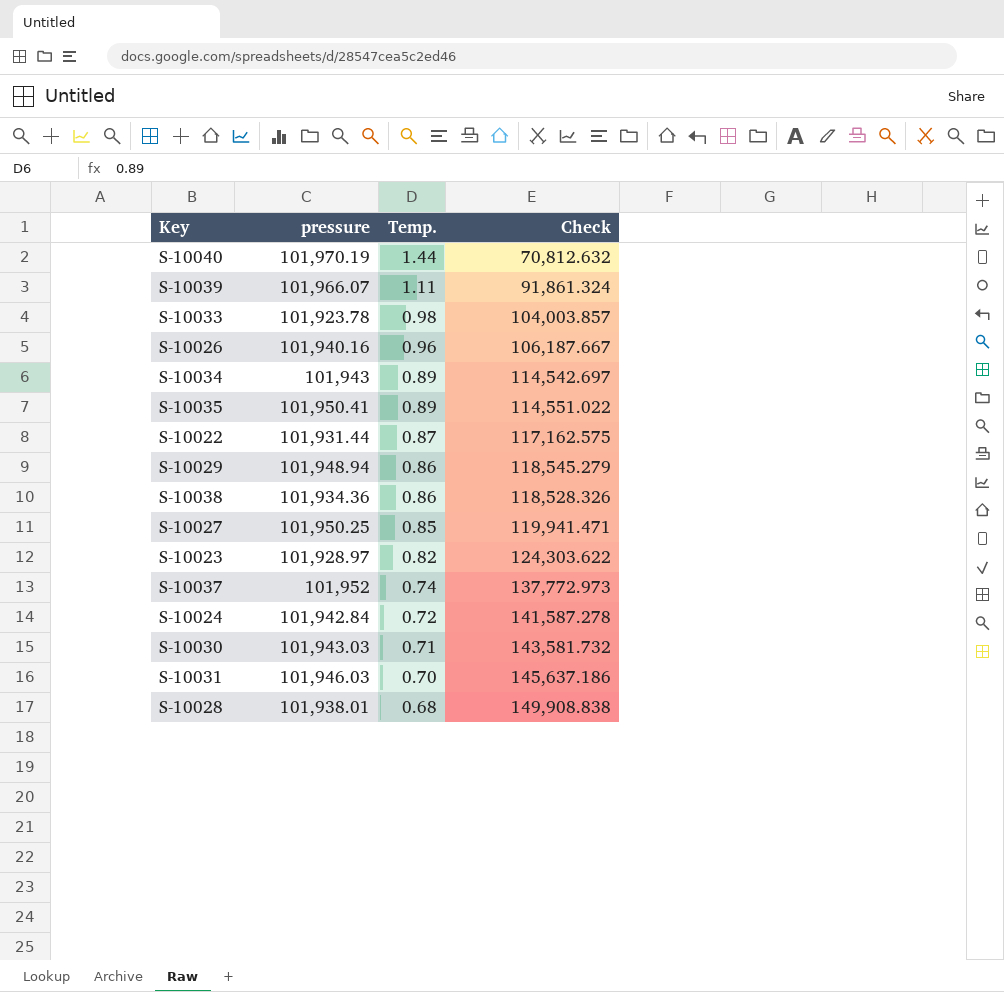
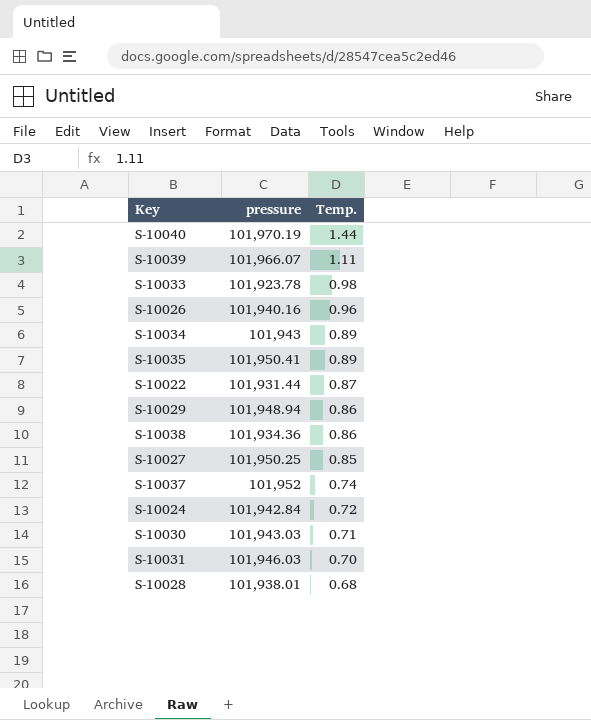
column Check | formula: [pressure] / [Temp.] -> none
row S-10023: 101,928.97 | 0.82 | 124,303.622 -> none

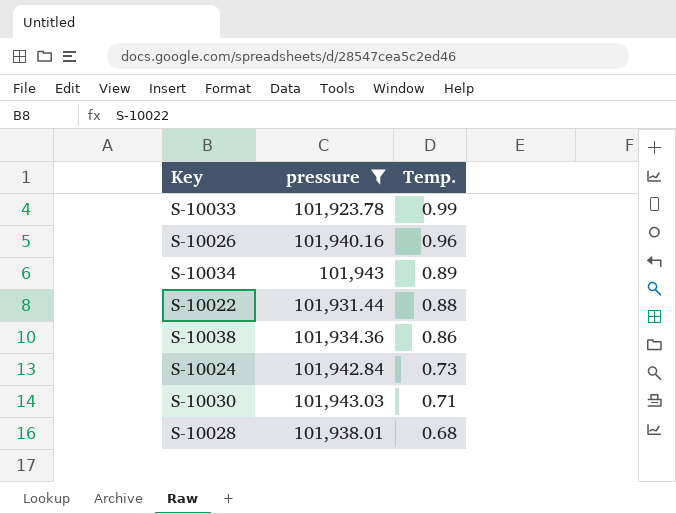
filter: none -> pressure <= 101,943.03
S-10033 | Temp.: 0.98 -> 0.99
S-10022 | Temp.: 0.87 -> 0.88
S-10024 | Temp.: 0.72 -> 0.73

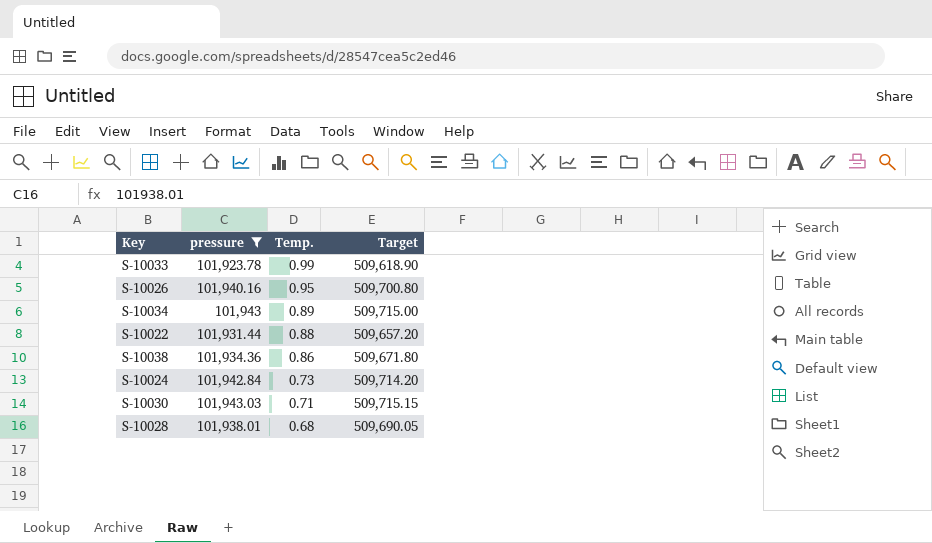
column Target | formula: none -> [pressure] * 5
S-10026 | Temp.: 0.96 -> 0.95

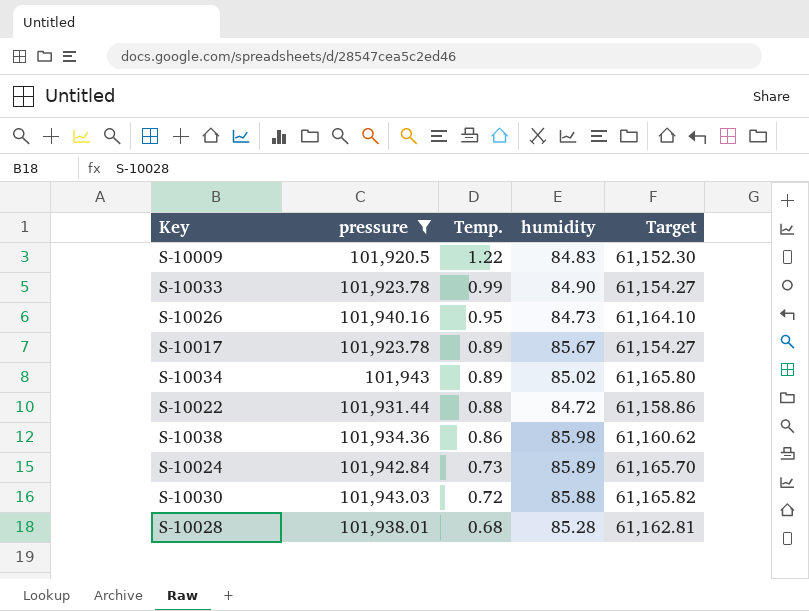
column humidity | position: none -> 4
column Target | formula: [pressure] * 5 -> [pressure] * 0.6
row S-10009: none -> 101,920.5 | 1.22 | 84.83 | 61,152.30
row S-10017: none -> 101,923.78 | 0.89 | 85.67 | 61,154.27
S-10030 | Temp.: 0.71 -> 0.72

